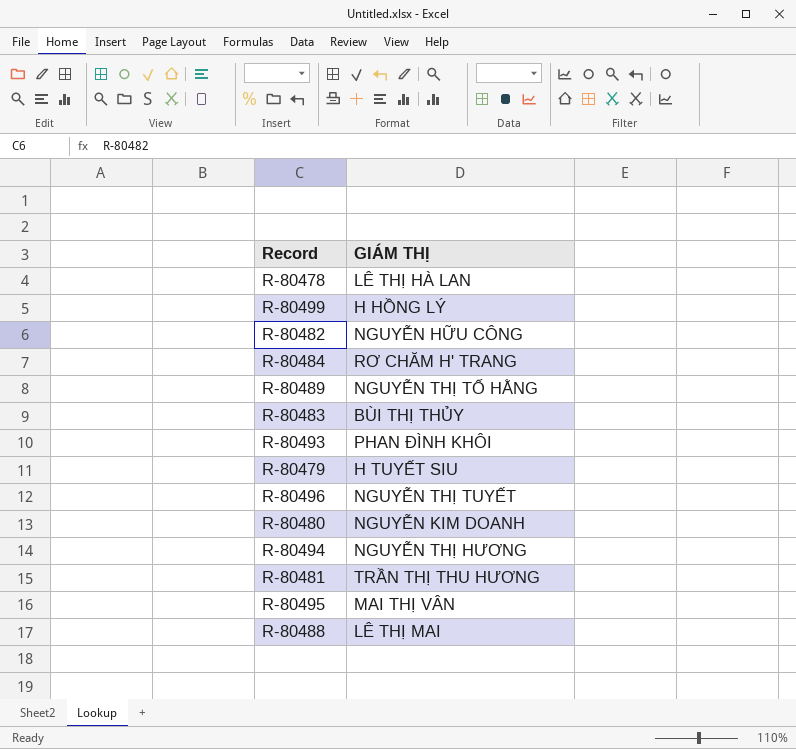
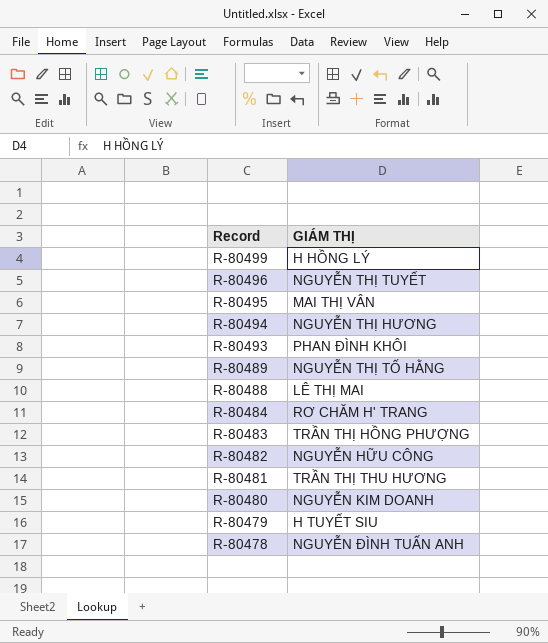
row order: none -> Record descending
R-80483 | GIÁM THỊ: BÙI THỊ THỦY -> TRẦN THỊ HỒNG PHƯỢNG
R-80478 | GIÁM THỊ: LÊ THỊ HÀ LAN -> NGUYỄN ĐÌNH TUẤN ANH

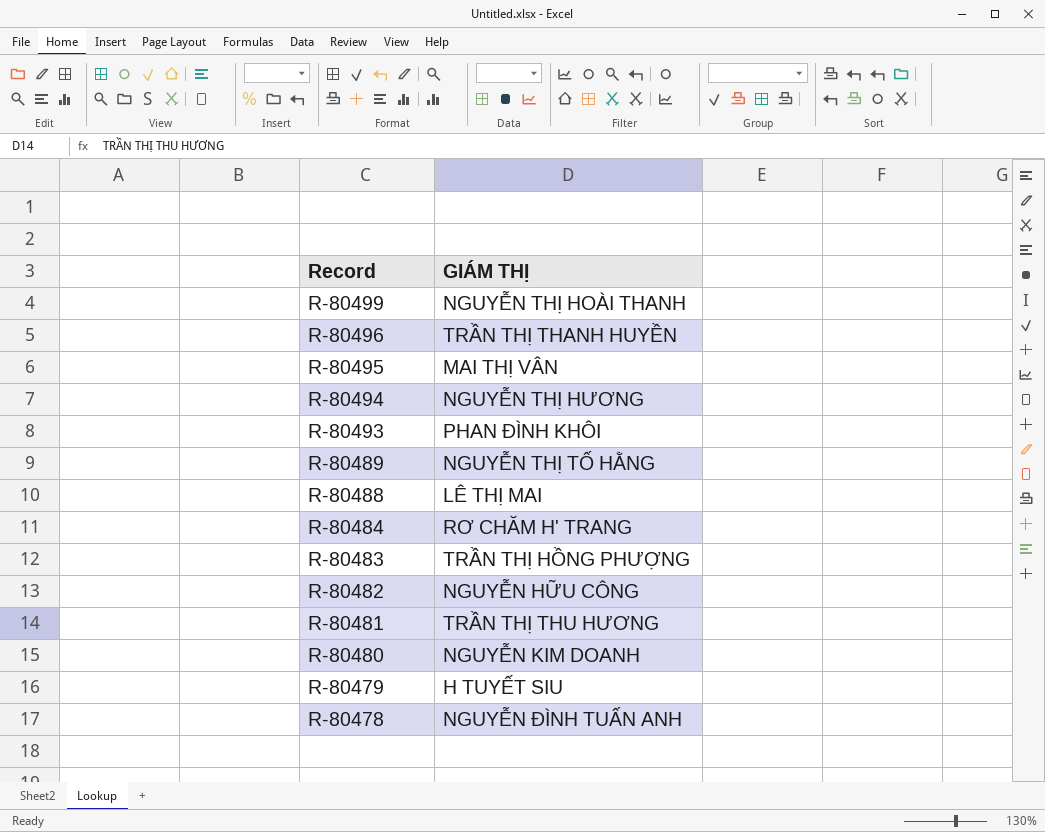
R-80499 | GIÁM THỊ: H HỒNG LÝ -> NGUYỄN THỊ HOÀI THANH
R-80496 | GIÁM THỊ: NGUYỄN THỊ TUYẾT -> TRẦN THỊ THANH HUYỀN

